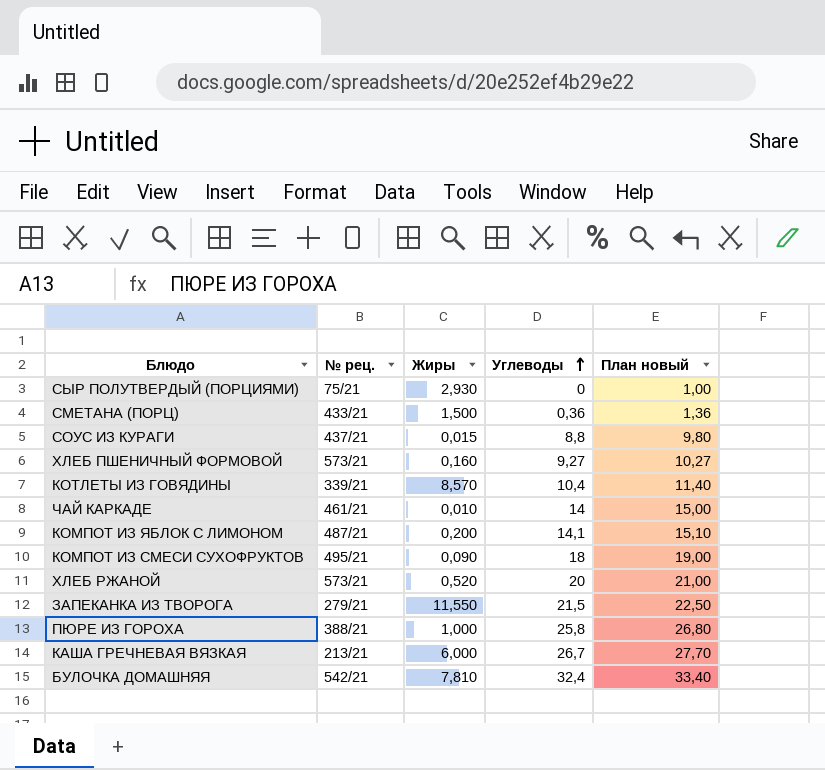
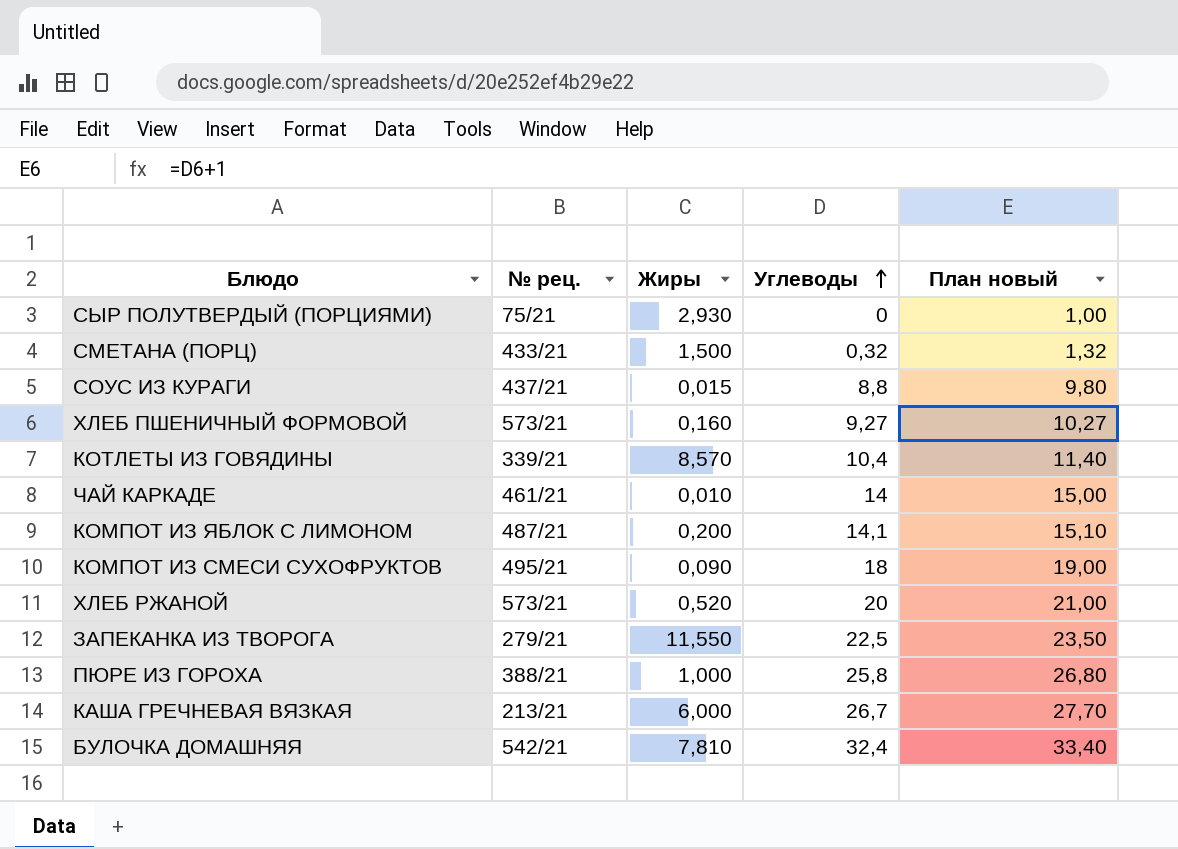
СМЕТАНА (ПОРЦ) | Углеводы: 0,36 -> 0,32
СМЕТАНА (ПОРЦ) | План новый: 1,36 -> 1,32
ЗАПЕКАНКА ИЗ ТВОРОГА | Углеводы: 21,5 -> 22,5
ЗАПЕКАНКА ИЗ ТВОРОГА | План новый: 22,50 -> 23,50

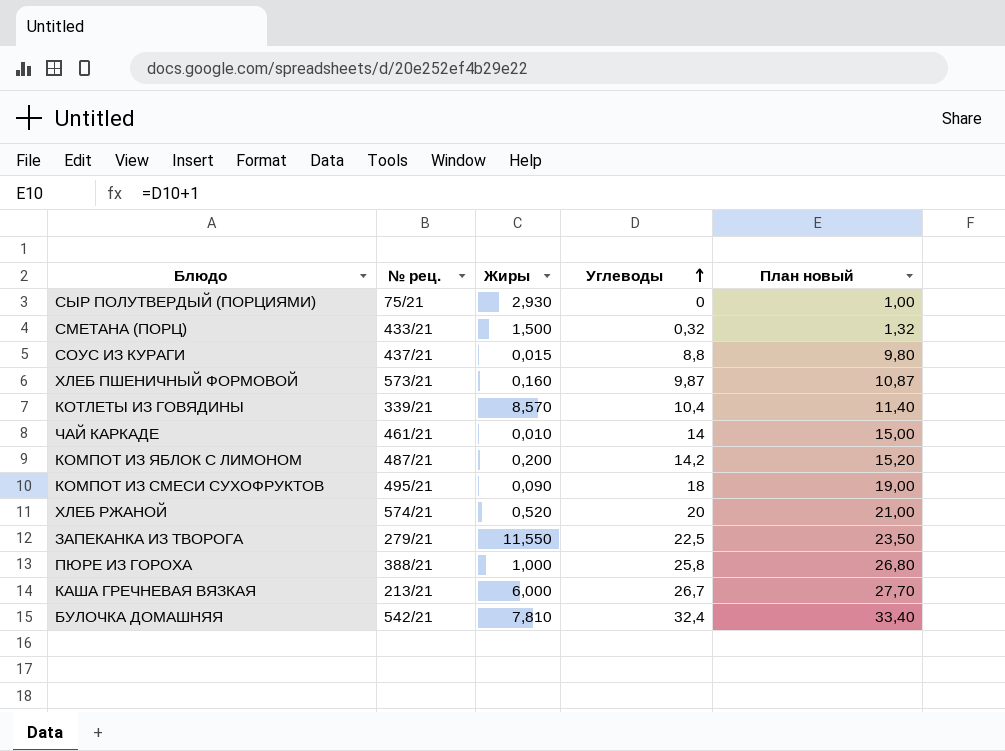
ХЛЕБ ПШЕНИЧНЫЙ ФОРМОВОЙ | Углеводы: 9,27 -> 9,87
ХЛЕБ ПШЕНИЧНЫЙ ФОРМОВОЙ | План новый: 10,27 -> 10,87
КОМПОТ ИЗ ЯБЛОК С ЛИМОНОМ | Углеводы: 14,1 -> 14,2
КОМПОТ ИЗ ЯБЛОК С ЛИМОНОМ | План новый: 15,10 -> 15,20
ХЛЕБ РЖАНОЙ | № рец.: 573/21 -> 574/21

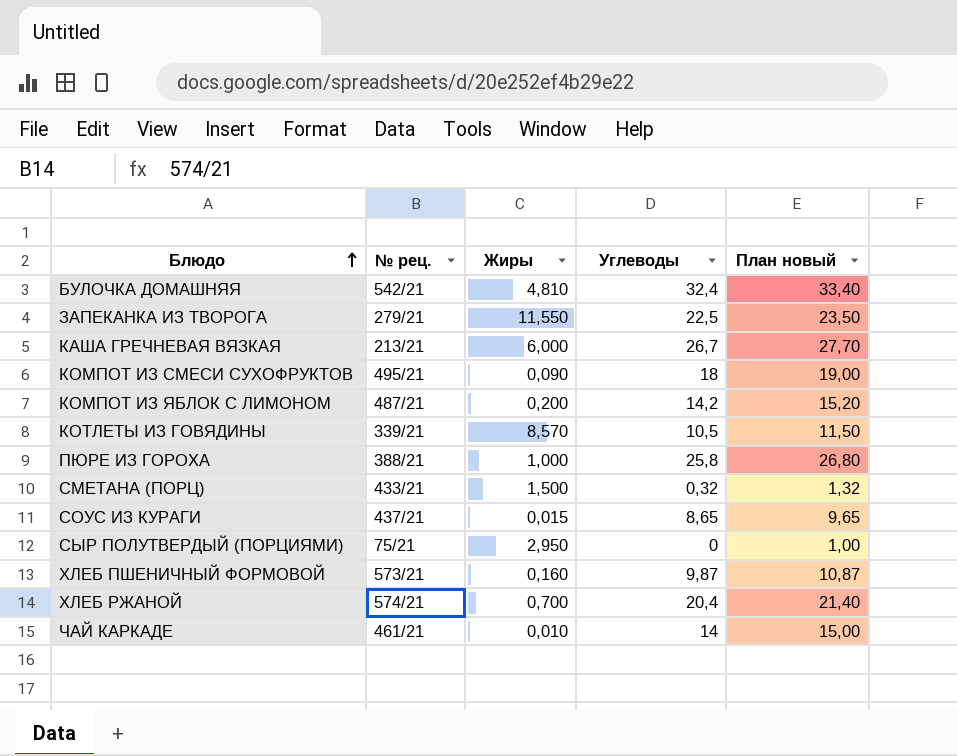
row order: Углеводы ascending -> Блюдо ascending
БУЛОЧКА ДОМАШНЯЯ | Жиры: 7,810 -> 4,810
КОТЛЕТЫ ИЗ ГОВЯДИНЫ | Углеводы: 10,4 -> 10,5
КОТЛЕТЫ ИЗ ГОВЯДИНЫ | План новый: 11,40 -> 11,50
СОУС ИЗ КУРАГИ | Углеводы: 8,8 -> 8,65
СОУС ИЗ КУРАГИ | План новый: 9,80 -> 9,65
СЫР ПОЛУТВЕРДЫЙ (ПОРЦИЯМИ) | Жиры: 2,930 -> 2,950
ХЛЕБ РЖАНОЙ | Жиры: 0,520 -> 0,700
ХЛЕБ РЖАНОЙ | Углеводы: 20 -> 20,4
ХЛЕБ РЖАНОЙ | План новый: 21,00 -> 21,40

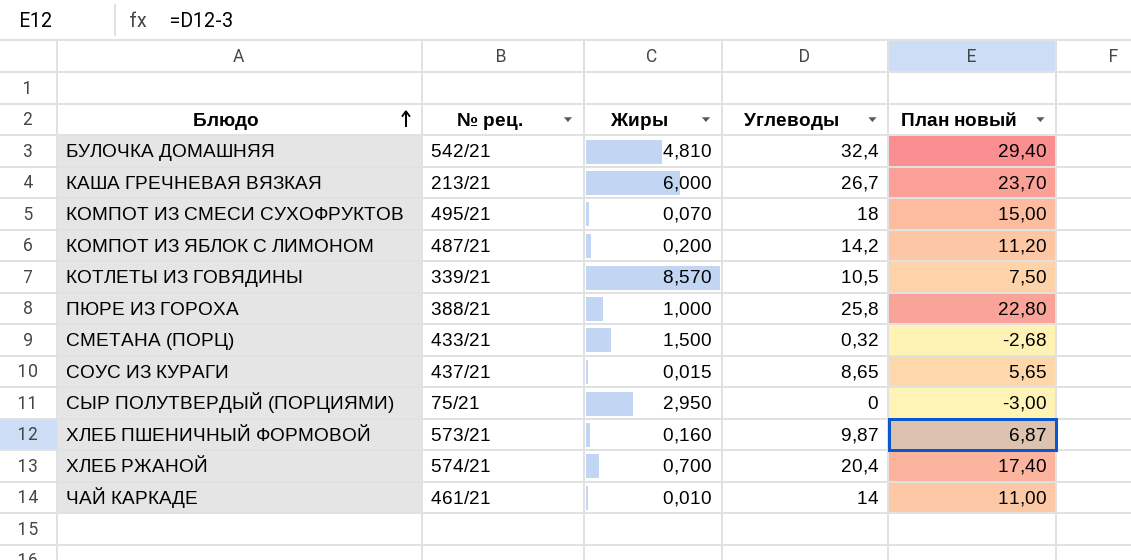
column План новый | formula: [Углеводы] + 1 -> [Углеводы] - 3
row ЗАПЕКАНКА ИЗ ТВОРОГА: 279/21 | 11,550 | 22,5 | 23,50 -> none
КОМПОТ ИЗ СМЕСИ СУХОФРУКТОВ | Жиры: 0,090 -> 0,070

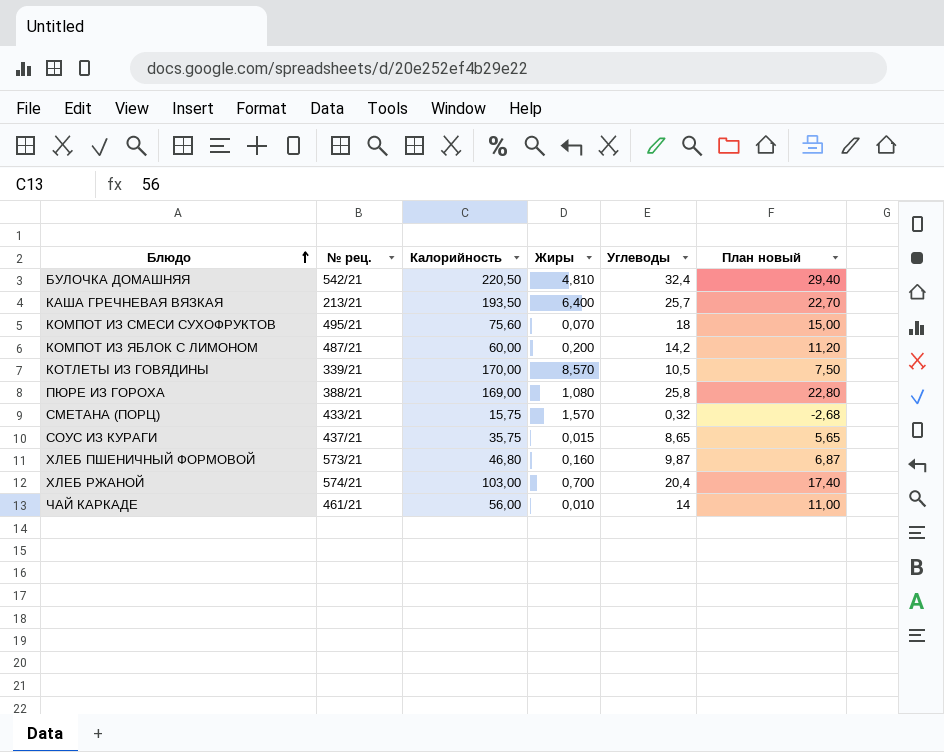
column Калорийность | position: none -> 3
row СЫР ПОЛУТВЕРДЫЙ (ПОРЦИЯМИ): 75/21 | 2,950 | 0 | -3,00 -> none
КАША ГРЕЧНЕВАЯ ВЯЗКАЯ | Жиры: 6,000 -> 6,400
КАША ГРЕЧНЕВАЯ ВЯЗКАЯ | Углеводы: 26,7 -> 25,7
КАША ГРЕЧНЕВАЯ ВЯЗКАЯ | План новый: 23,70 -> 22,70
ПЮРЕ ИЗ ГОРОХА | Жиры: 1,000 -> 1,080
СМЕТАНА (ПОРЦ) | Жиры: 1,500 -> 1,570

